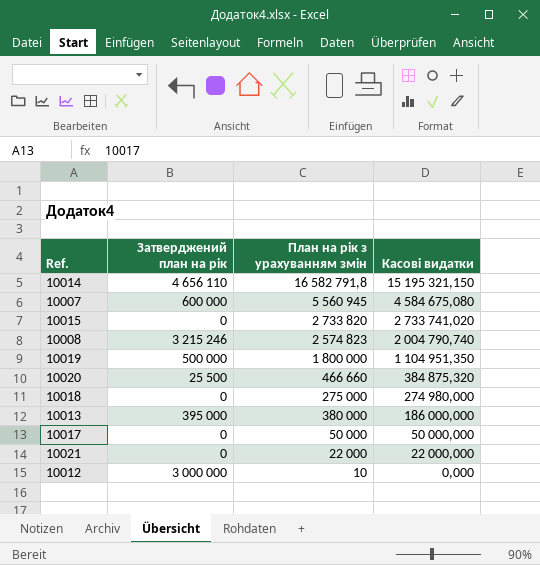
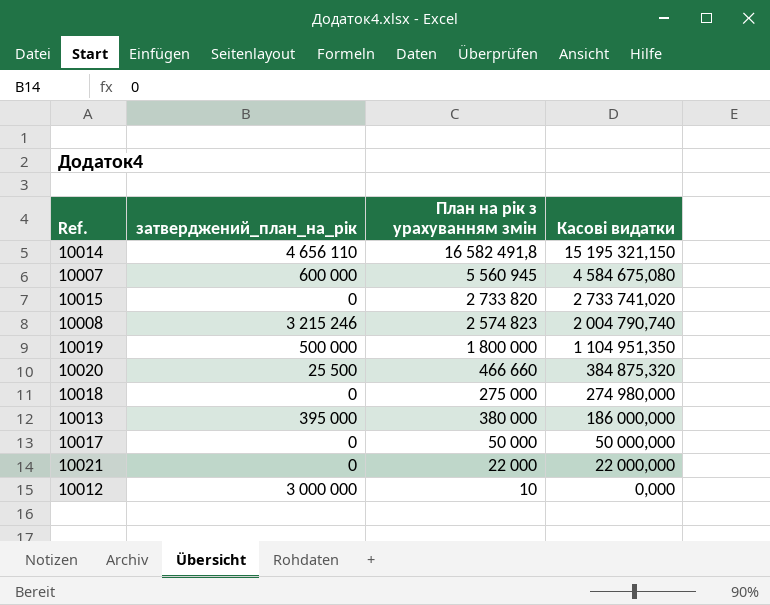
column name: Затверджений план на рік -> затверджений_план_на_рік
10014 | План на рік з урахуванням змін: 16 582 791,8 -> 16 582 491,8

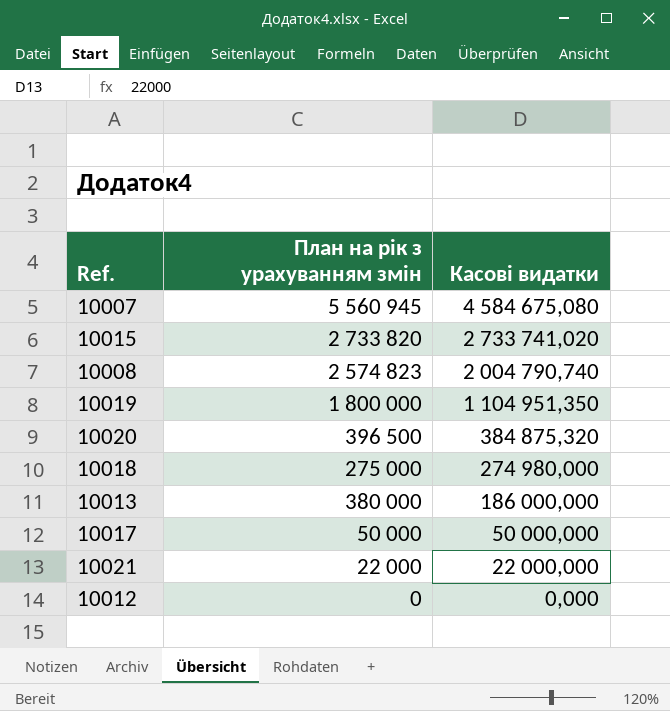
column затверджений_план_на_рік | position: 2 -> none
row 10014: 4 656 110 | 16 582 491,8 | 15 195 321,150 -> none
10020 | План на рік з урахуванням змін: 466 660 -> 396 500
10012 | План на рік з урахуванням змін: 10 -> 0

